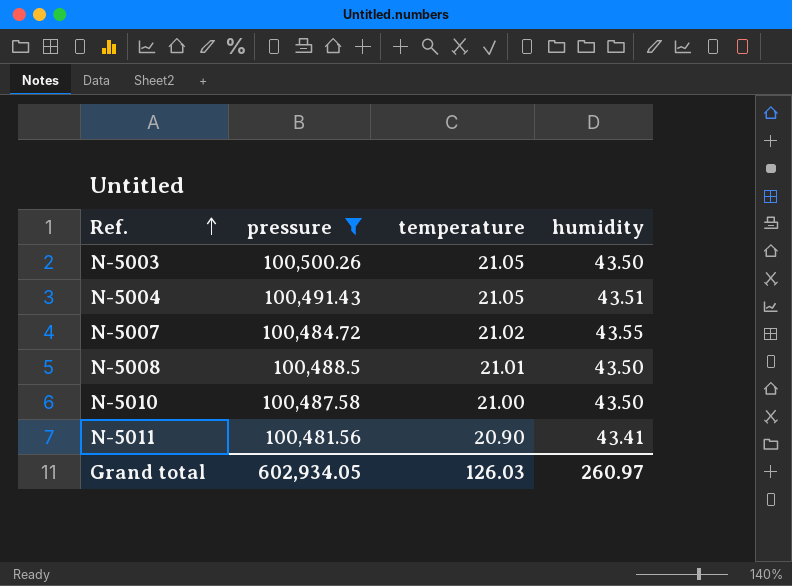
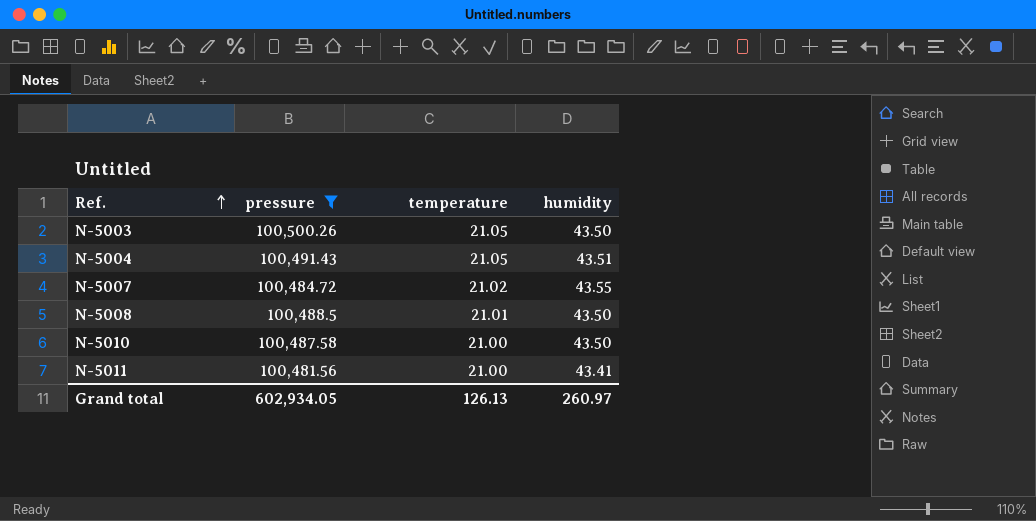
N-5011 | temperature: 20.90 -> 21.00
Grand total | temperature: 126.03 -> 126.13

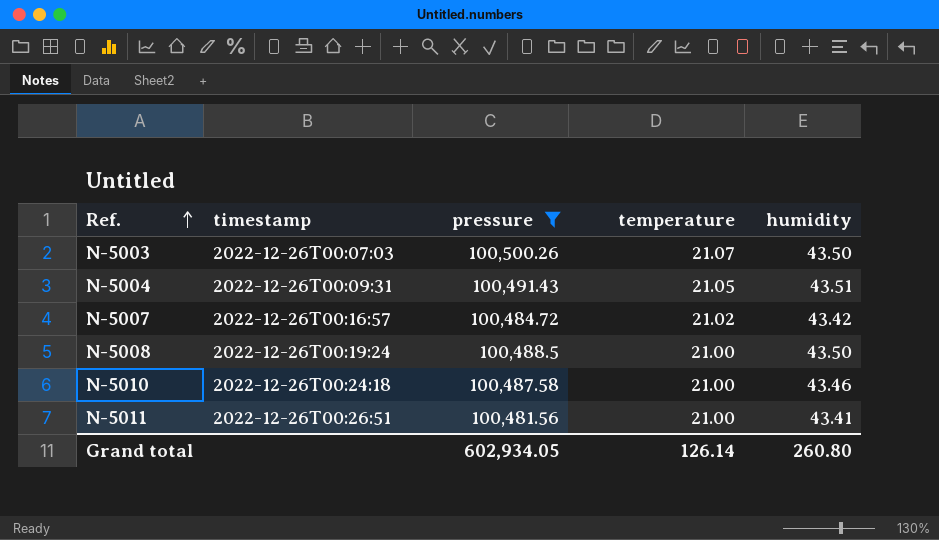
column timestamp | position: none -> 2
N-5003 | temperature: 21.05 -> 21.07
N-5007 | humidity: 43.55 -> 43.42
N-5008 | temperature: 21.01 -> 21.00
N-5010 | humidity: 43.50 -> 43.46
Grand total | temperature: 126.13 -> 126.14
Grand total | humidity: 260.97 -> 260.80

